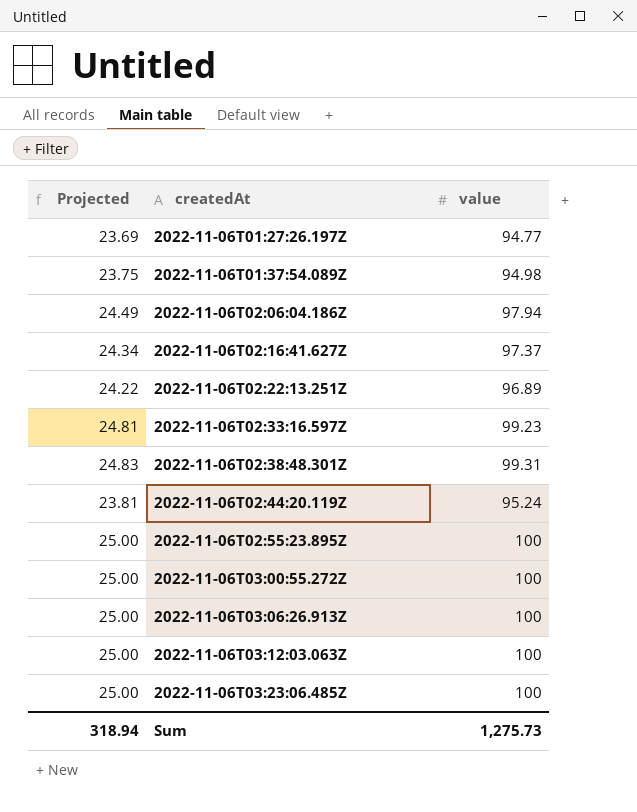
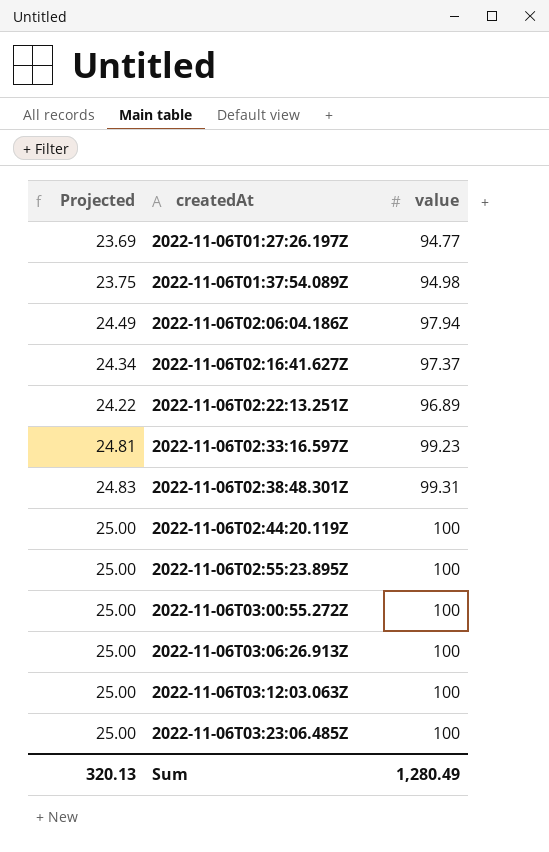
2022-11-06T02:44:20.119Z | Projected: 23.81 -> 25.00
2022-11-06T02:44:20.119Z | value: 95.24 -> 100
Sum | Projected: 318.94 -> 320.13
Sum | value: 1,275.73 -> 1,280.49

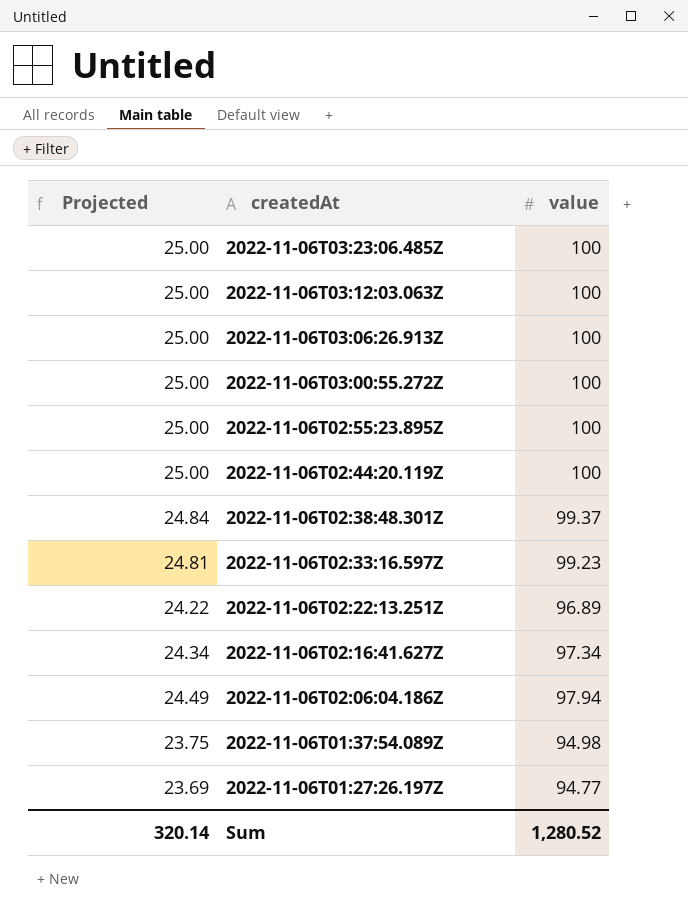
row order: createdAt ascending -> createdAt descending
2022-11-06T02:38:48.301Z | Projected: 24.83 -> 24.84
2022-11-06T02:38:48.301Z | value: 99.31 -> 99.37
2022-11-06T02:16:41.627Z | value: 97.37 -> 97.34
Sum | Projected: 320.13 -> 320.14
Sum | value: 1,280.49 -> 1,280.52

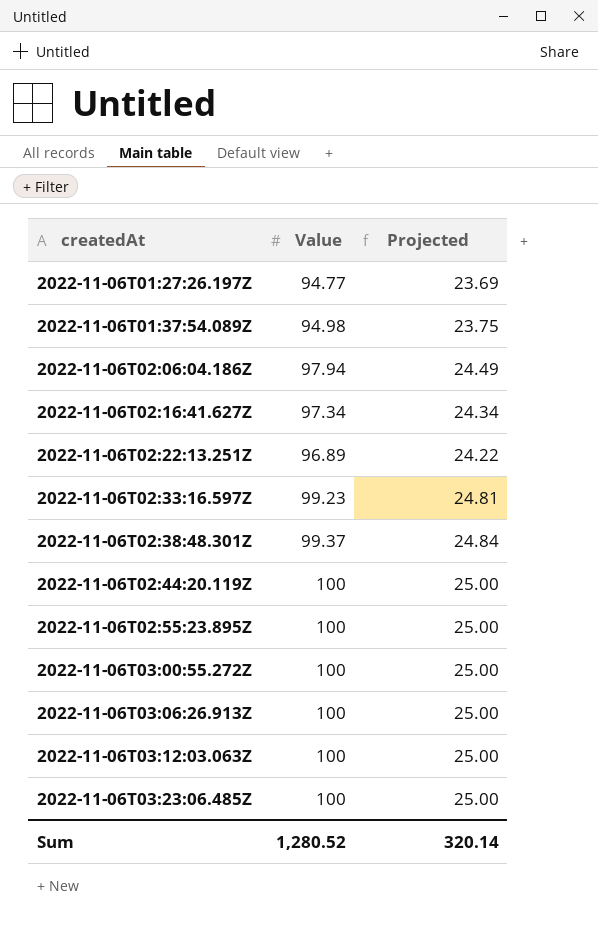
row order: createdAt descending -> createdAt ascending
column name: value -> Value
column Projected | position: 1 -> 3

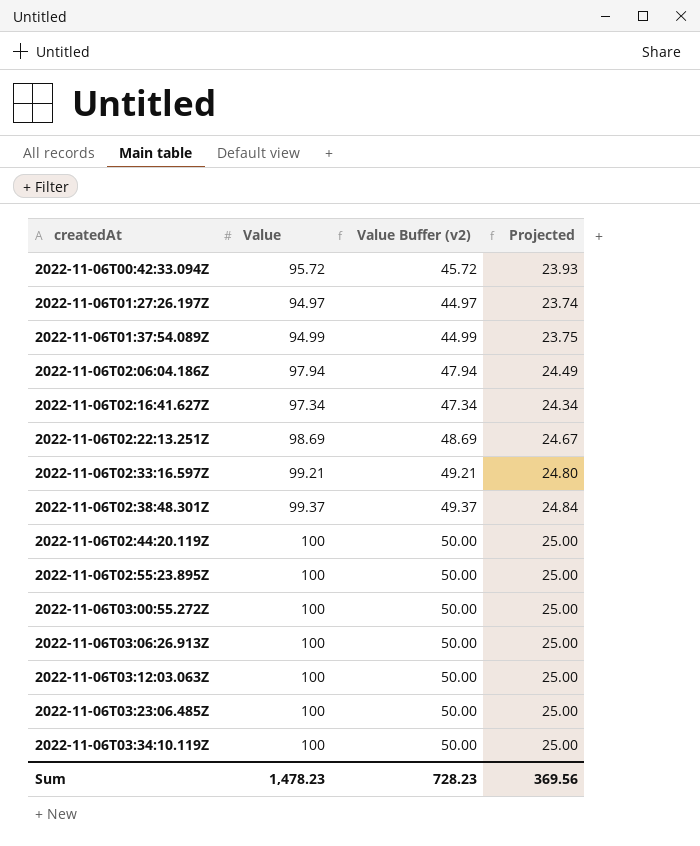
column Value Buffer (v2) | formula: none -> [Value] - 50
row 2022-11-06T00:42:33.094Z: none -> 95.72 | 45.72 | 23.93
2022-11-06T01:27:26.197Z | Value: 94.77 -> 94.97
2022-11-06T01:27:26.197Z | Projected: 23.69 -> 23.74
2022-11-06T01:37:54.089Z | Value: 94.98 -> 94.99
2022-11-06T02:22:13.251Z | Value: 96.89 -> 98.69
2022-11-06T02:22:13.251Z | Projected: 24.22 -> 24.67
2022-11-06T02:33:16.597Z | Value: 99.23 -> 99.21
2022-11-06T02:33:16.597Z | Projected: 24.81 -> 24.80
row 2022-11-06T03:34:10.119Z: none -> 100 | 50.00 | 25.00
Sum | Value: 1,280.52 -> 1,478.23
Sum | Projected: 320.14 -> 369.56

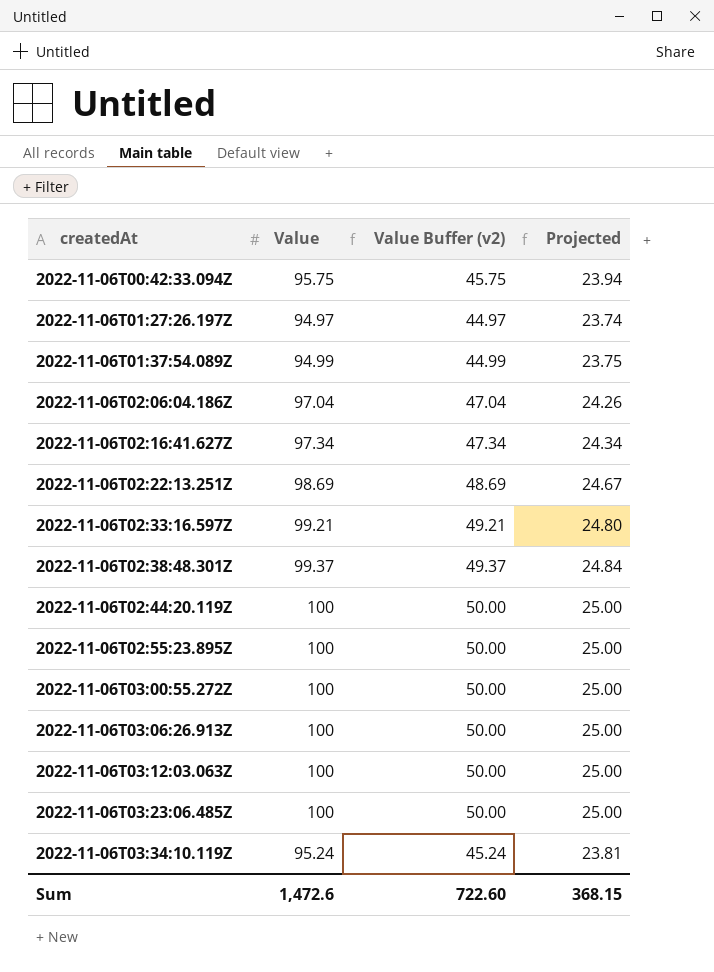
2022-11-06T00:42:33.094Z | Value: 95.72 -> 95.75
2022-11-06T00:42:33.094Z | Value Buffer (v2): 45.72 -> 45.75
2022-11-06T00:42:33.094Z | Projected: 23.93 -> 23.94
2022-11-06T02:06:04.186Z | Value: 97.94 -> 97.04
2022-11-06T02:06:04.186Z | Value Buffer (v2): 47.94 -> 47.04
2022-11-06T02:06:04.186Z | Projected: 24.49 -> 24.26
2022-11-06T03:34:10.119Z | Value: 100 -> 95.24
2022-11-06T03:34:10.119Z | Value Buffer (v2): 50.00 -> 45.24
2022-11-06T03:34:10.119Z | Projected: 25.00 -> 23.81
Sum | Value: 1,478.23 -> 1,472.6
Sum | Value Buffer (v2): 728.23 -> 722.60
Sum | Projected: 369.56 -> 368.15

